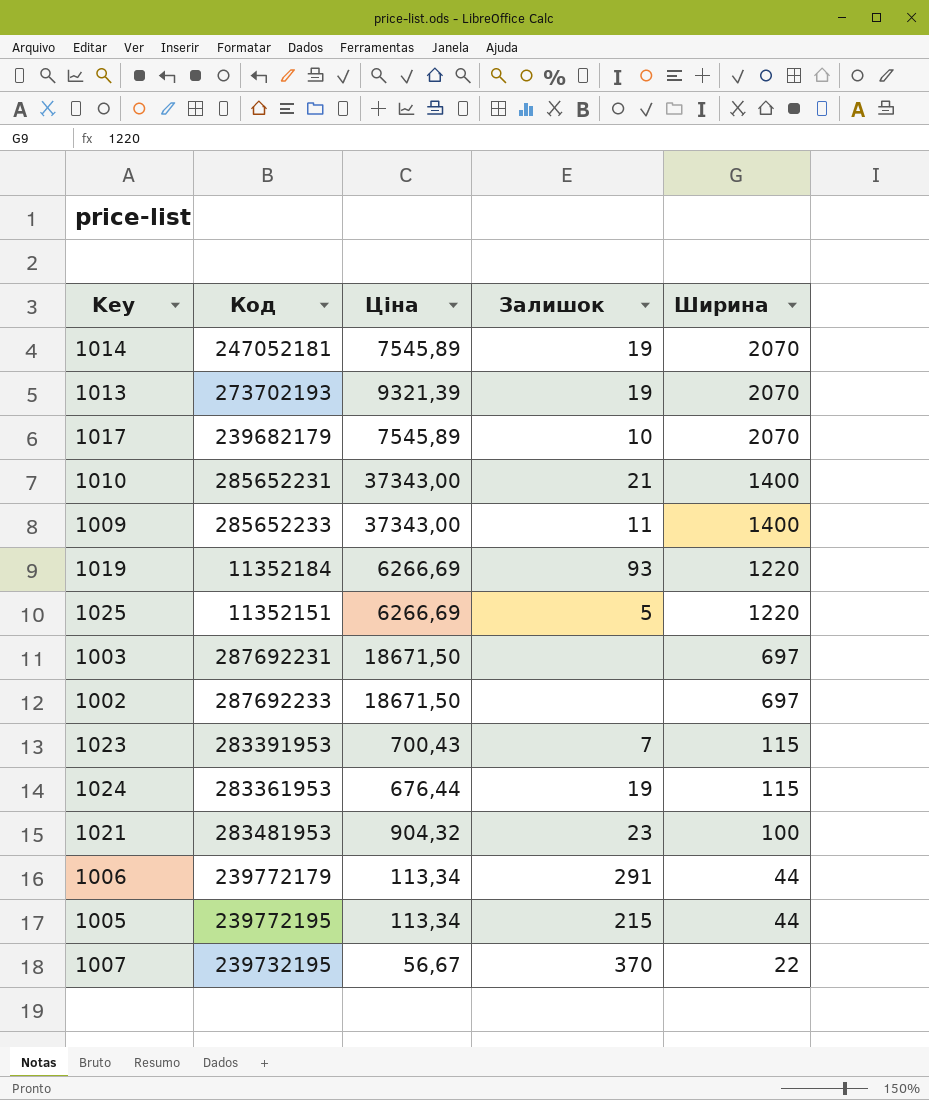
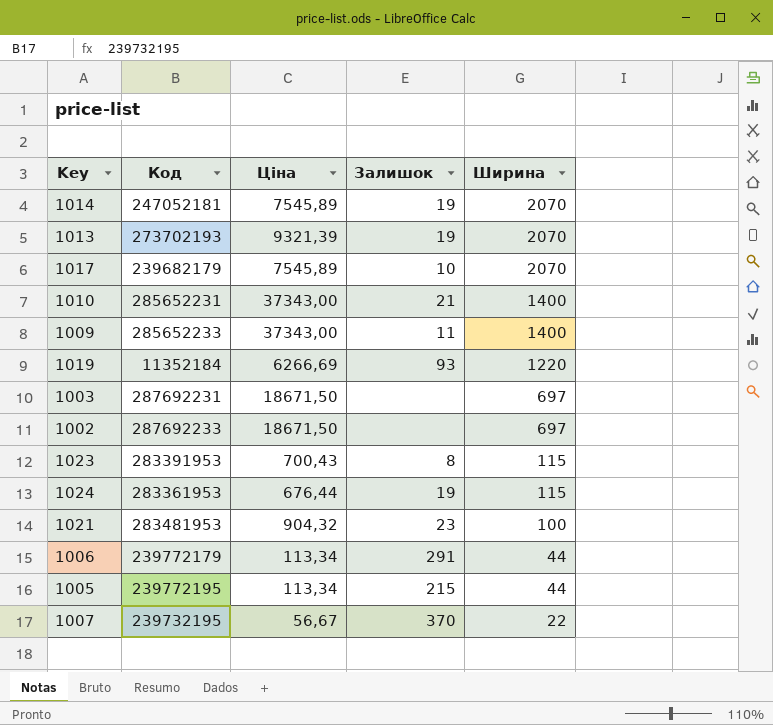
row 1025: 11352151 | 6266,69 | 5 | 1220 -> none
1023 | Залишок: 7 -> 8

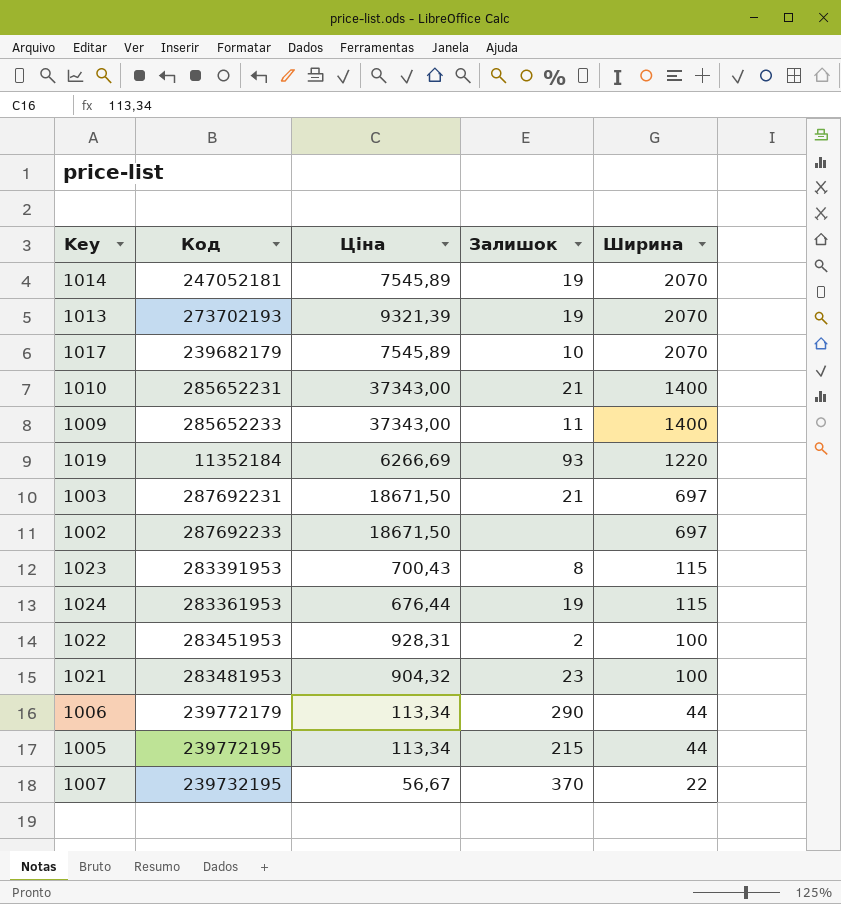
1003 | Залишок: none -> 21
row 1022: none -> 283451953 | 928,31 | 2 | 100
1006 | Залишок: 291 -> 290

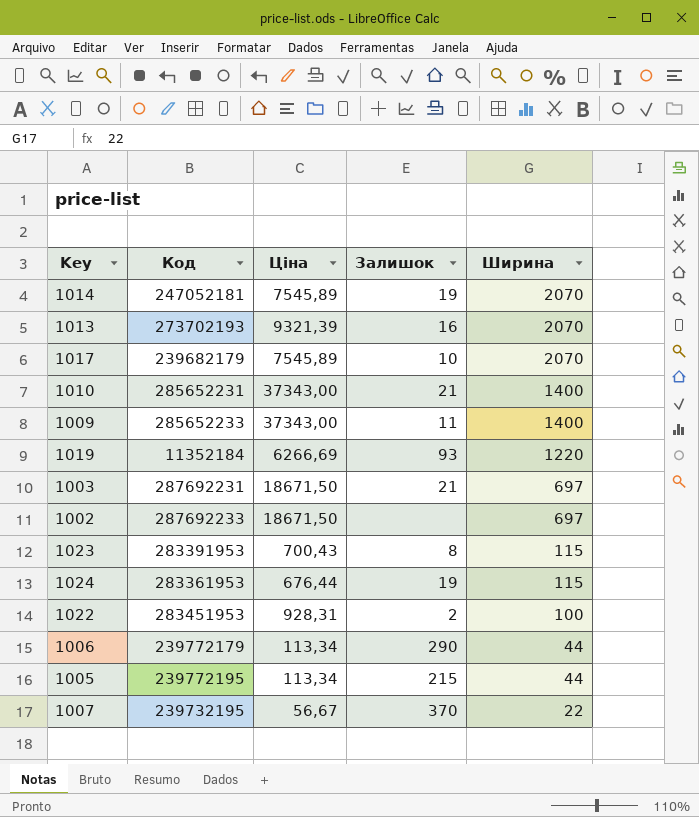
row 1021: 283481953 | 904,32 | 23 | 100 -> none
1013 | Залишок: 19 -> 16

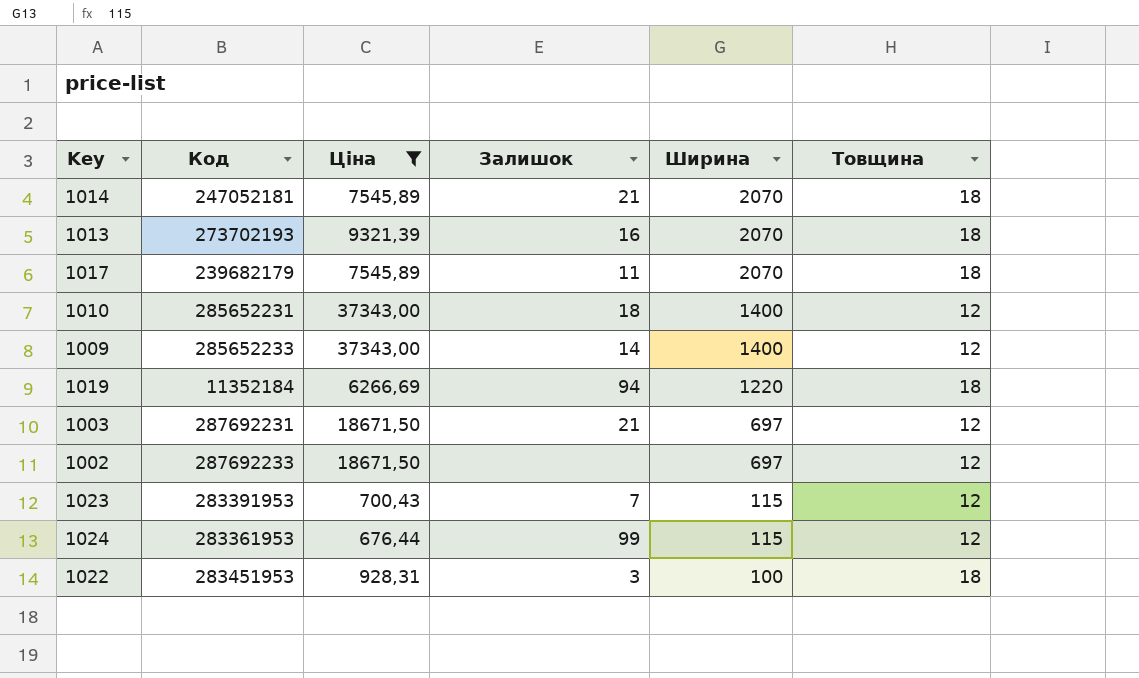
filter: none -> Ціна >= 676,44
column Товщина | position: none -> 6
1014 | Залишок: 19 -> 21
1017 | Залишок: 10 -> 11
1010 | Залишок: 21 -> 18
1009 | Залишок: 11 -> 14
1019 | Залишок: 93 -> 94
1023 | Залишок: 8 -> 7
1024 | Залишок: 19 -> 99
1022 | Залишок: 2 -> 3

